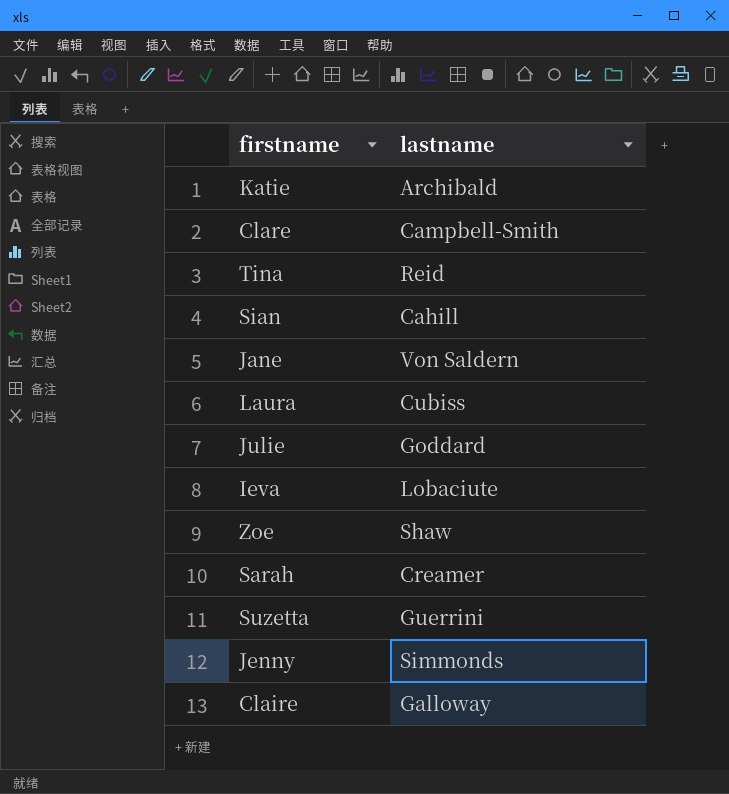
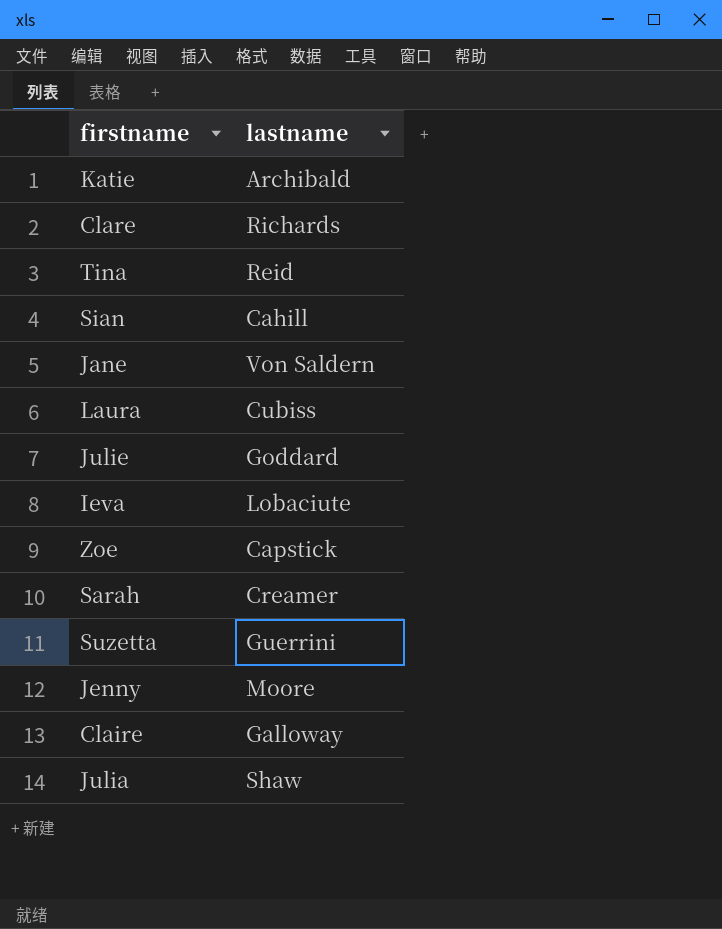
Clare | lastname: Campbell-Smith -> Richards
Zoe | lastname: Shaw -> Capstick
Jenny | lastname: Simmonds -> Moore
row Julia: none -> Shaw

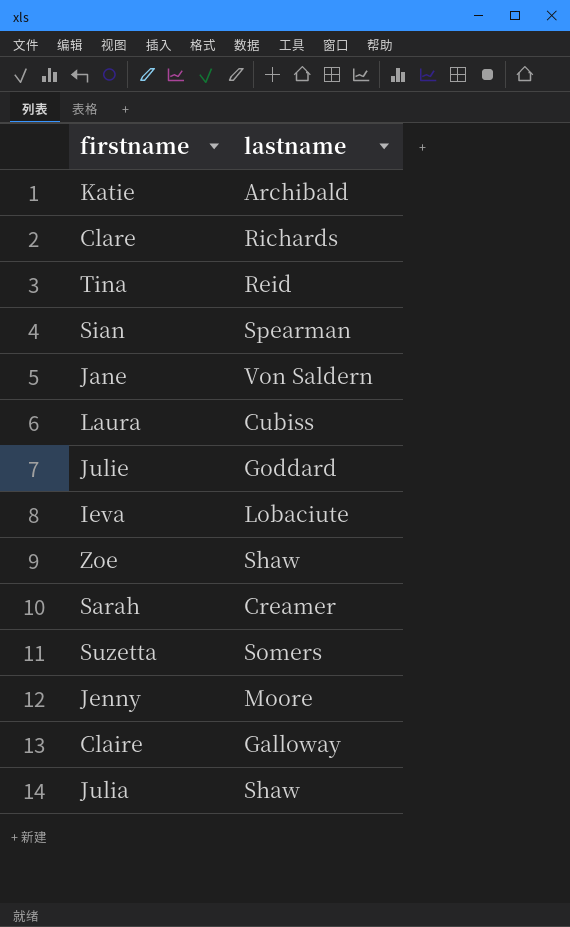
Sian | lastname: Cahill -> Spearman
Zoe | lastname: Capstick -> Shaw
Suzetta | lastname: Guerrini -> Somers

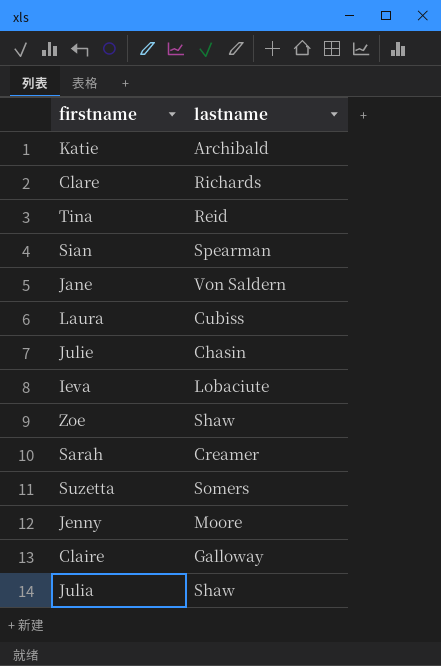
Julie | lastname: Goddard -> Chasin

